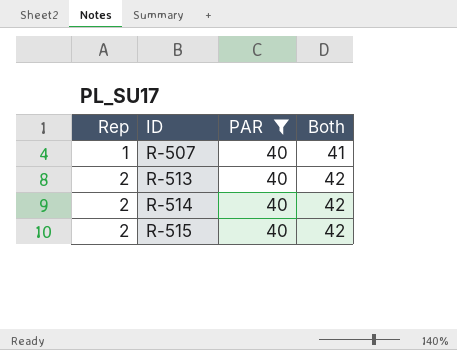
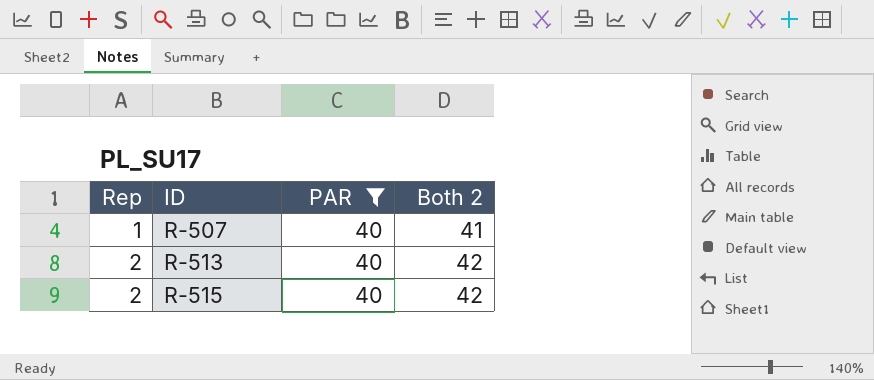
column name: Both -> Both 2
row R-514: 2 | 40 | 42 -> none

